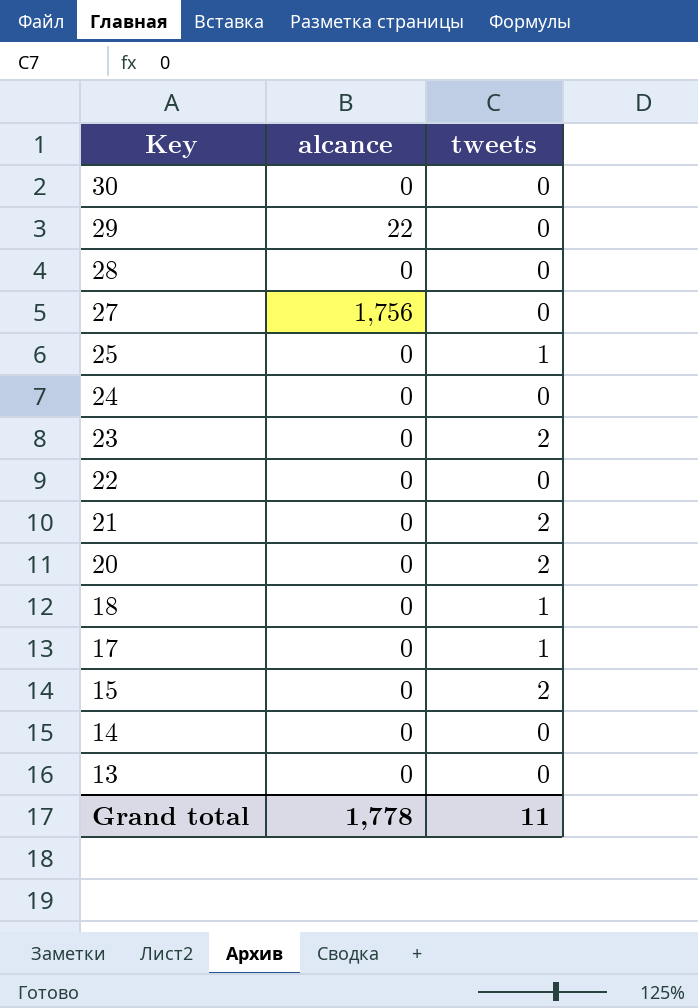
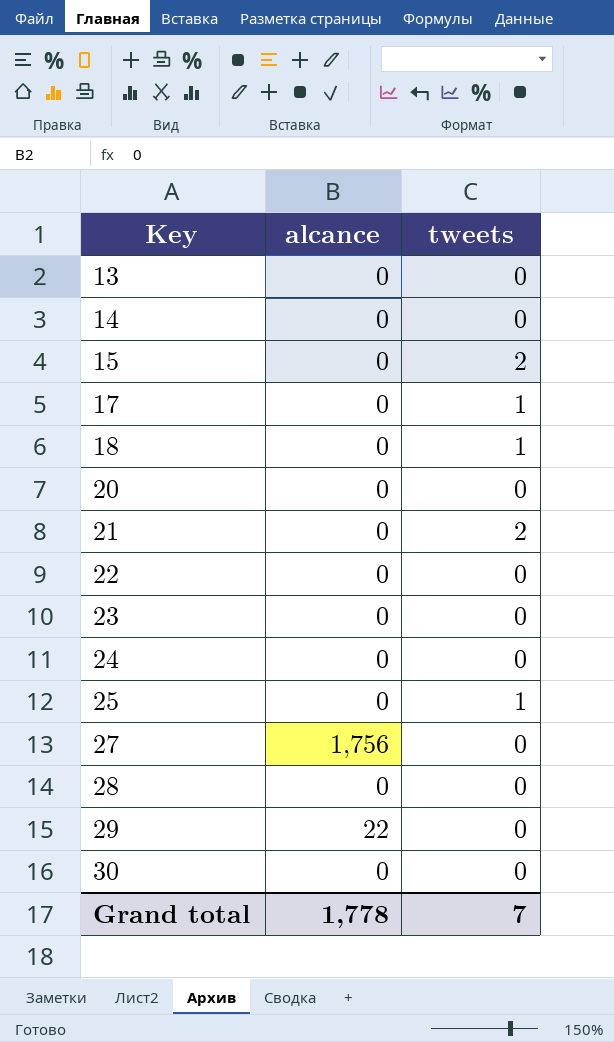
row order: Key descending -> Key ascending
20 | tweets: 2 -> 0
23 | tweets: 2 -> 0
Grand total | tweets: 11 -> 7

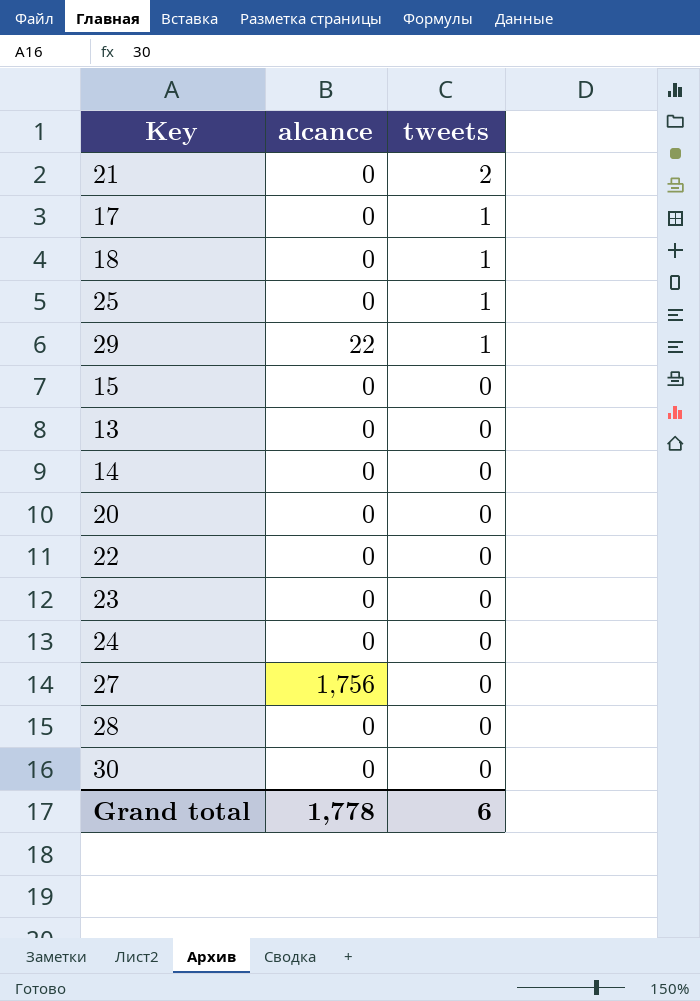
row order: Key ascending -> tweets descending
29 | tweets: 0 -> 1
15 | tweets: 2 -> 0
Grand total | tweets: 7 -> 6

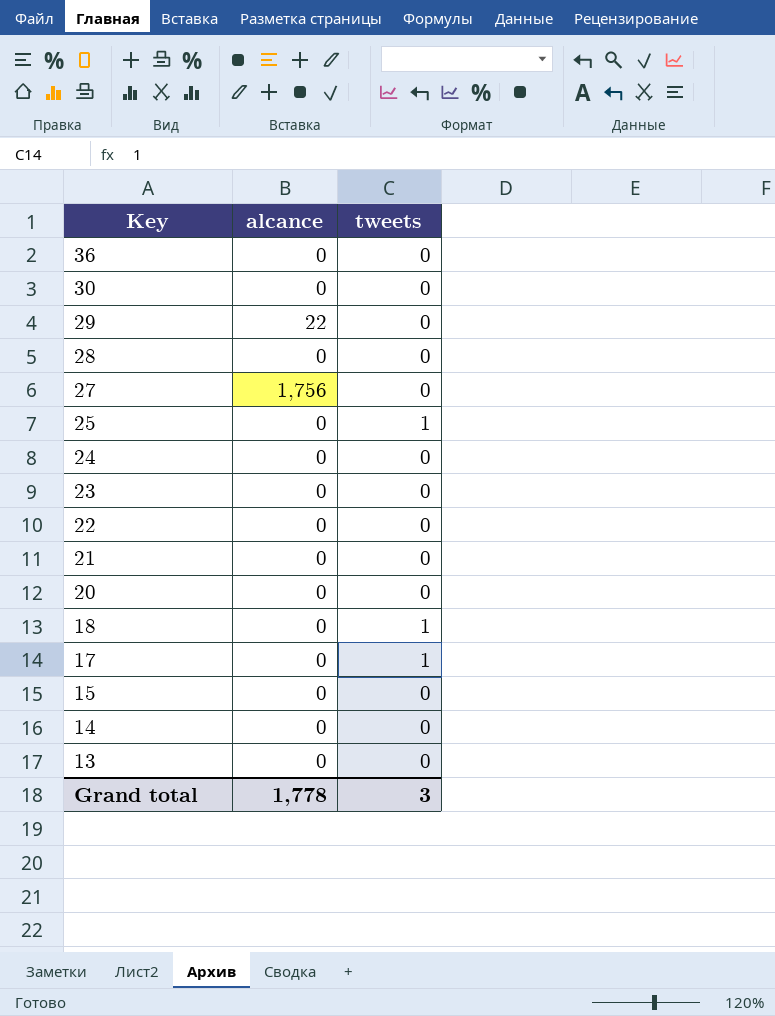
row order: tweets descending -> Key descending
row 36: none -> 0 | 0
29 | tweets: 1 -> 0
21 | tweets: 2 -> 0
Grand total | tweets: 6 -> 3

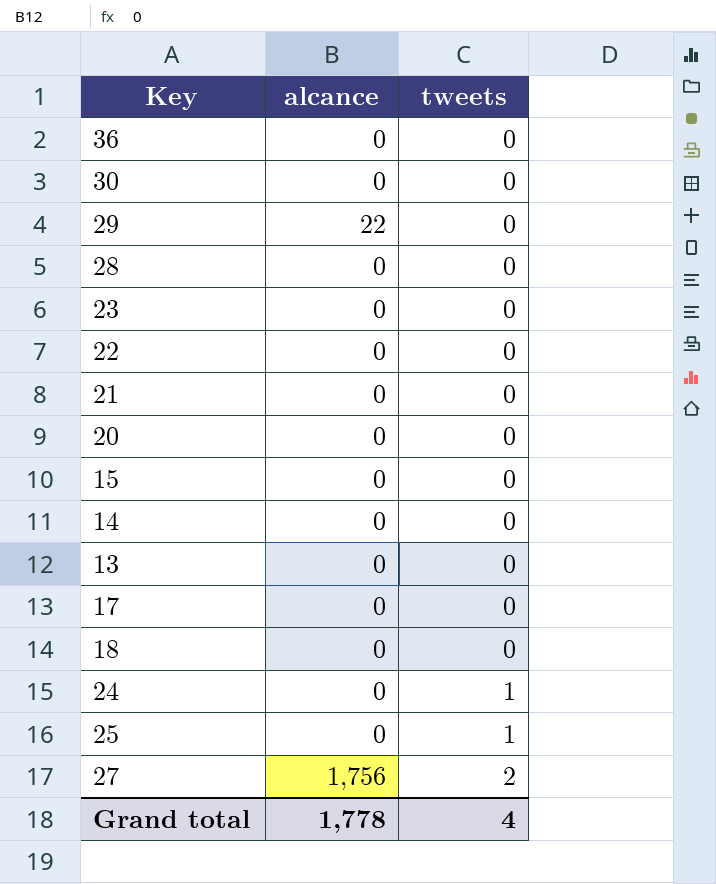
row order: Key descending -> tweets ascending
17 | tweets: 1 -> 0
18 | tweets: 1 -> 0
24 | tweets: 0 -> 1
27 | tweets: 0 -> 2
Grand total | tweets: 3 -> 4

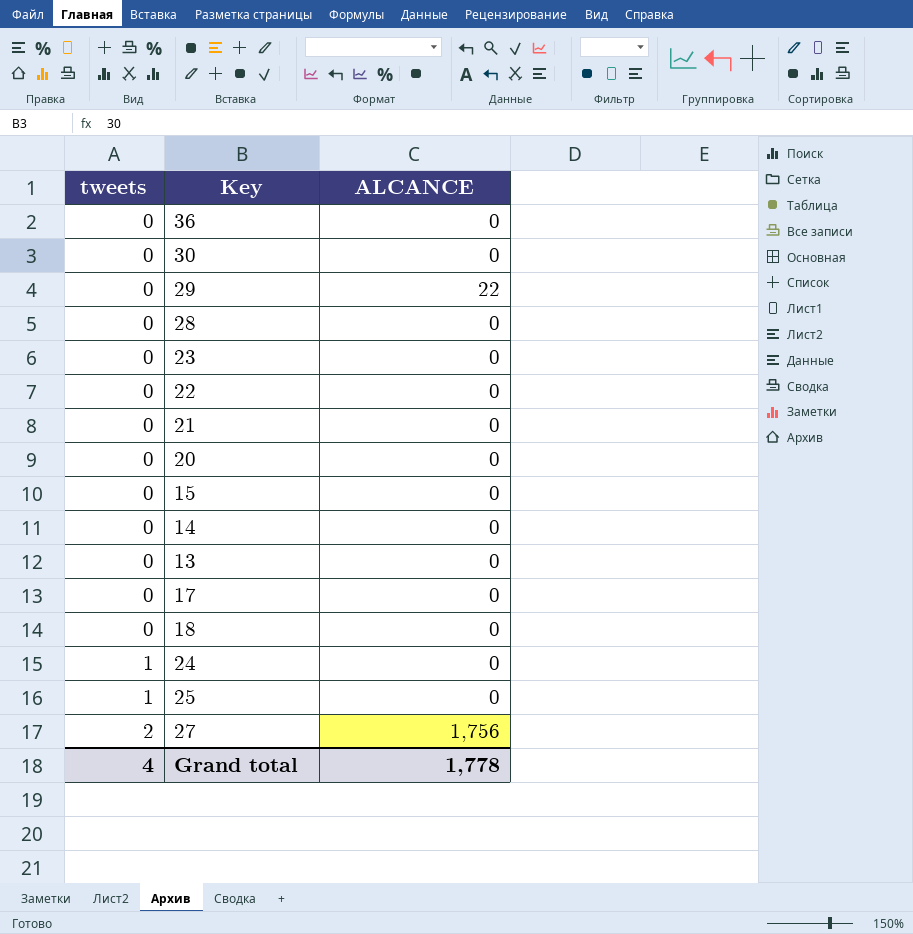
column tweets | position: 3 -> 1
column name: alcance -> ALCANCE

